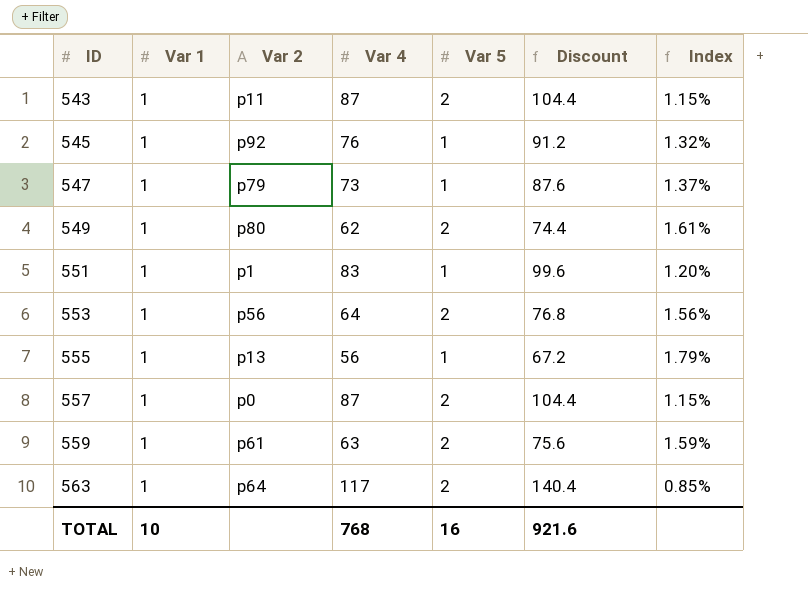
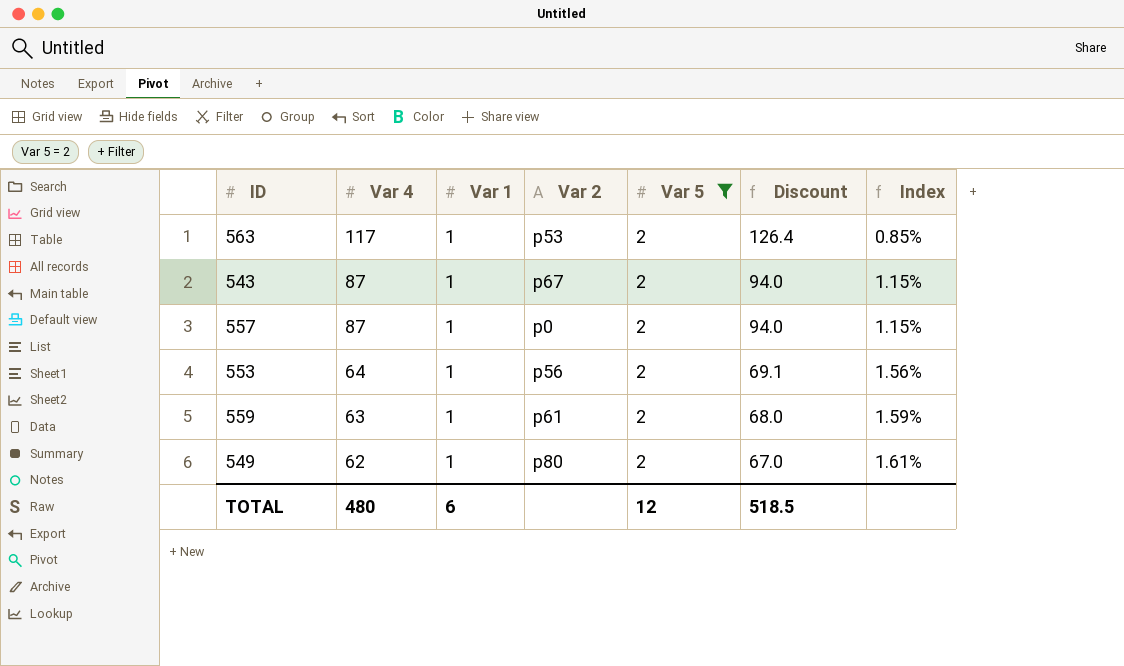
filter: none -> Var 5 = 2
row order: ID ascending -> Var 4 descending
column Var 4 | position: 4 -> 2
column Discount | formula: [Var 4] * 1.2 -> [Var 4] * 1.08
563 | Var 2: p64 -> p53
543 | Var 2: p11 -> p67
TOTAL | Var 4: 768 -> 480
TOTAL | Var 1: 10 -> 6
TOTAL | Var 5: 16 -> 12
TOTAL | Discount: 921.6 -> 518.5

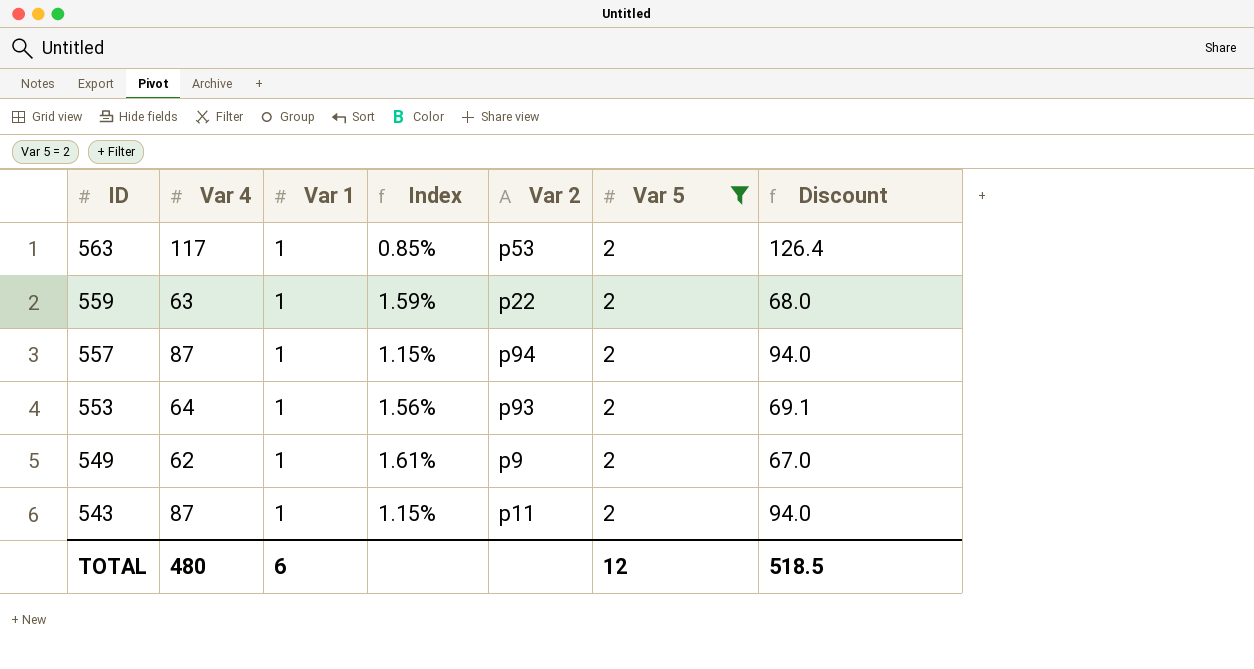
row order: Var 4 descending -> ID descending
column Index | position: 7 -> 4
559 | Var 2: p61 -> p22
557 | Var 2: p0 -> p94
553 | Var 2: p56 -> p93
549 | Var 2: p80 -> p9
543 | Var 2: p67 -> p11

